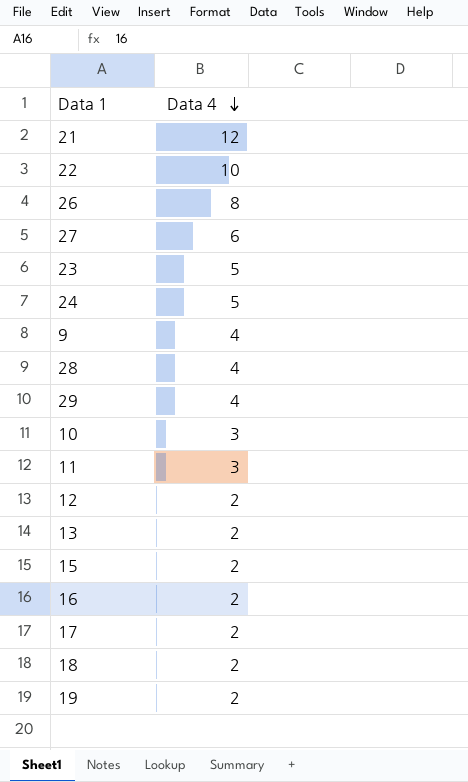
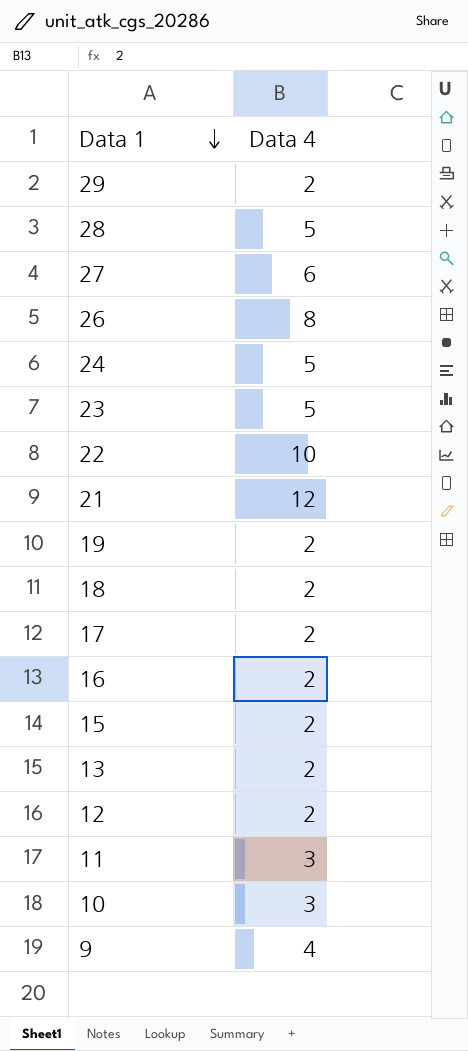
row order: Data 4 descending -> Data 1 descending
29 | Data 4: 4 -> 2
28 | Data 4: 4 -> 5

